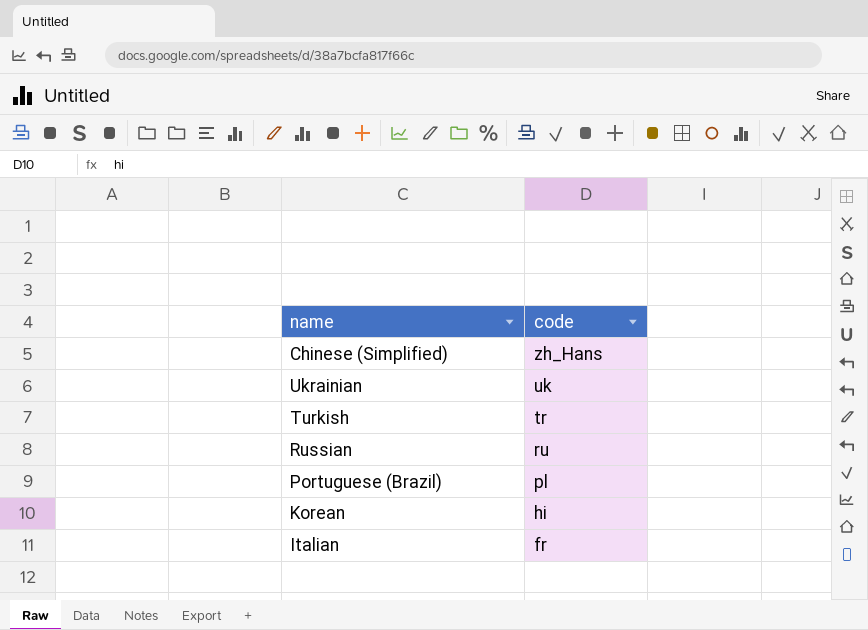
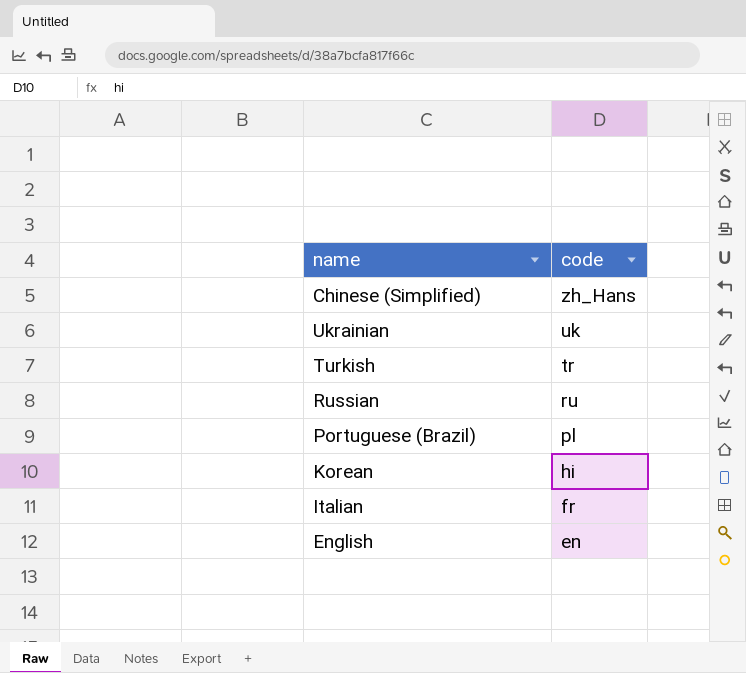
row English: none -> en

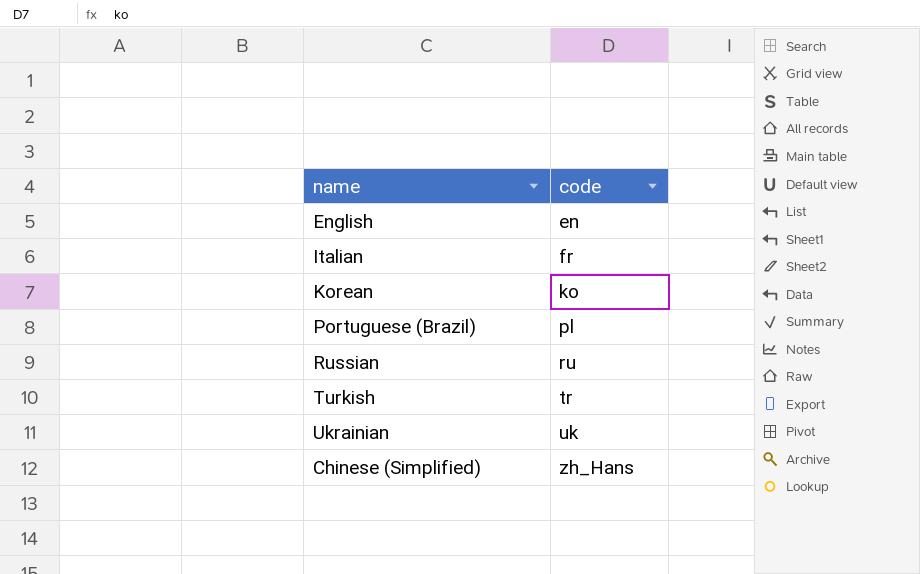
row order: code descending -> code ascending
Korean | code: hi -> ko

